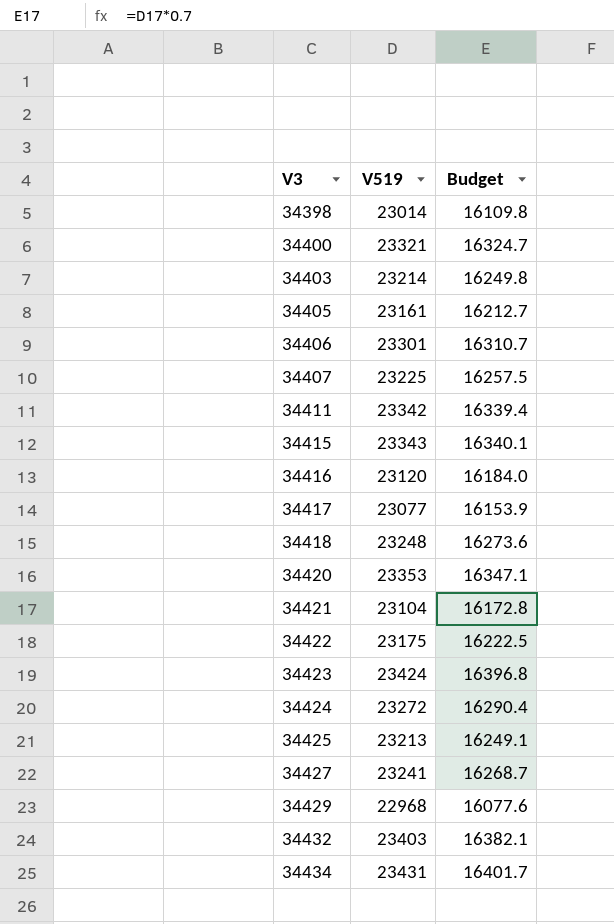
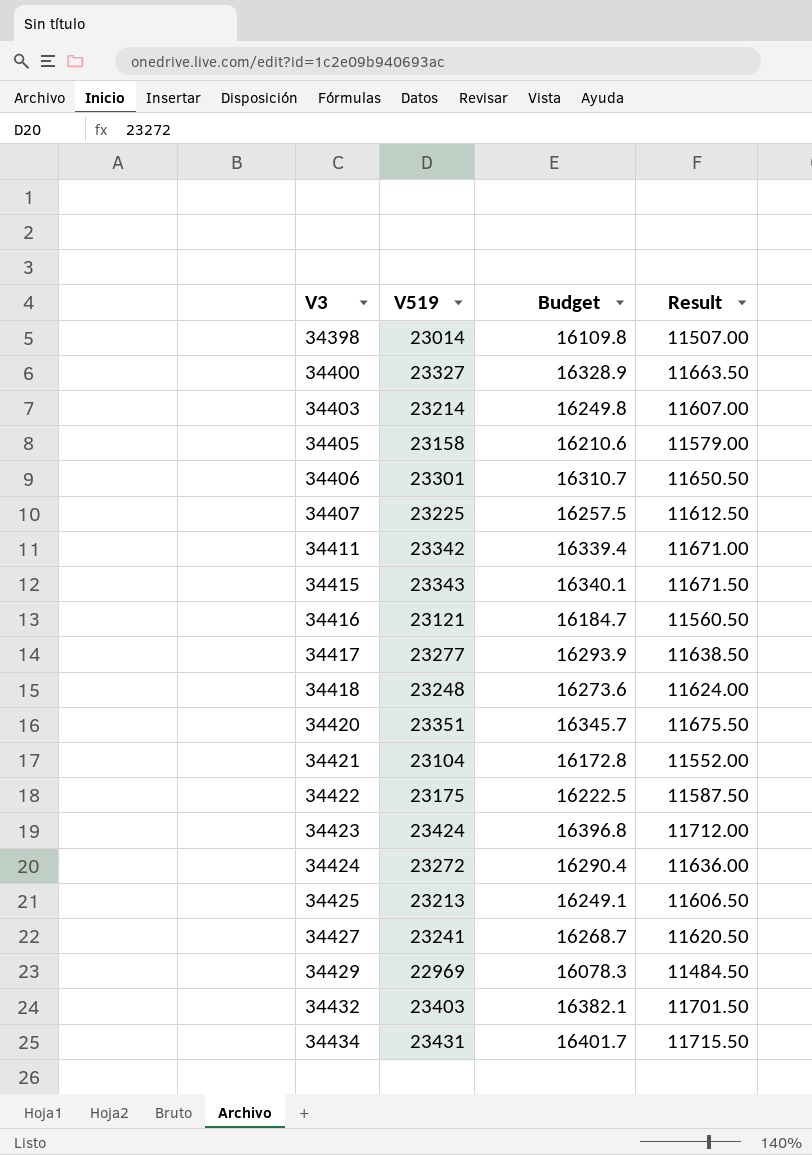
column Result | formula: none -> [V519] * 0.5
34400 | V519: 23321 -> 23327
34400 | Budget: 16324.7 -> 16328.9
34405 | V519: 23161 -> 23158
34405 | Budget: 16212.7 -> 16210.6
34416 | V519: 23120 -> 23121
34416 | Budget: 16184.0 -> 16184.7
34417 | V519: 23077 -> 23277
34417 | Budget: 16153.9 -> 16293.9
34420 | V519: 23353 -> 23351
34420 | Budget: 16347.1 -> 16345.7
34429 | V519: 22968 -> 22969
34429 | Budget: 16077.6 -> 16078.3

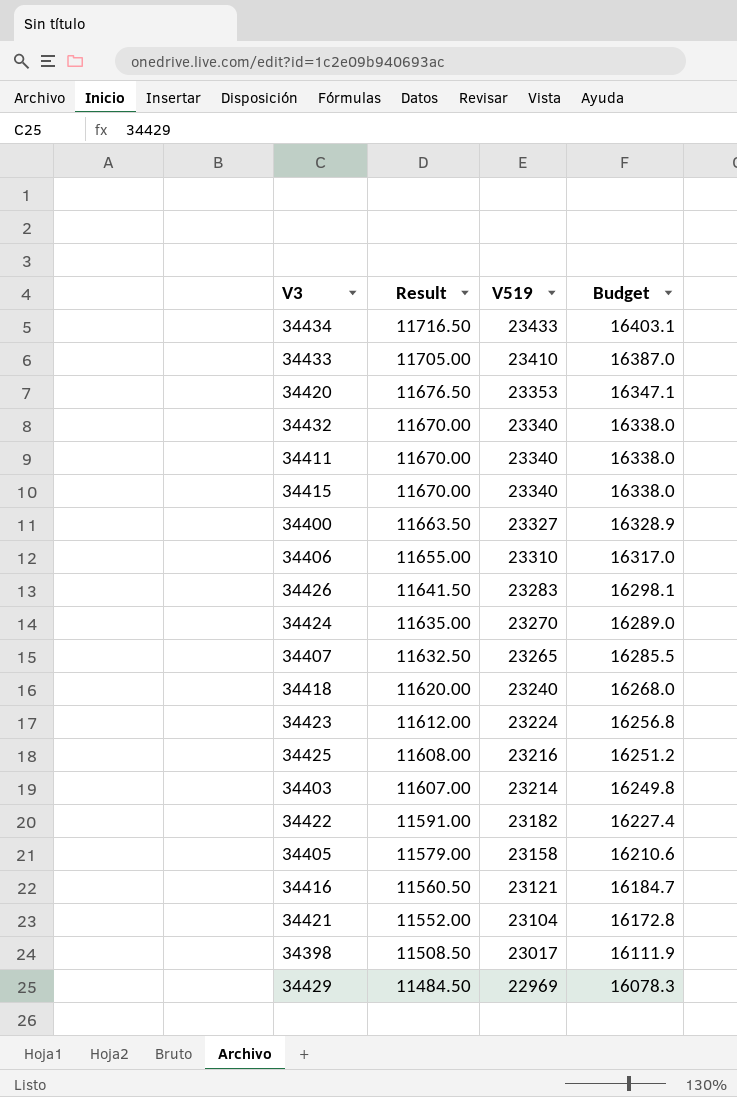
row order: V3 ascending -> Result descending
column Result | position: 4 -> 2
row 34417: 23277 | 16293.9 | 11638.50 -> none
row 34427: 23241 | 16268.7 | 11620.50 -> none
34434 | Result: 11715.50 -> 11716.50
34434 | V519: 23431 -> 23433
34434 | Budget: 16401.7 -> 16403.1
row 34433: none -> 11705.00 | 23410 | 16387.0
34420 | Result: 11675.50 -> 11676.50
34420 | V519: 23351 -> 23353
34420 | Budget: 16345.7 -> 16347.1
34432 | Result: 11701.50 -> 11670.00
34432 | V519: 23403 -> 23340
34432 | Budget: 16382.1 -> 16338.0
34411 | Result: 11671.00 -> 11670.00
34411 | V519: 23342 -> 23340
34411 | Budget: 16339.4 -> 16338.0
34415 | Result: 11671.50 -> 11670.00
34415 | V519: 23343 -> 23340
34415 | Budget: 16340.1 -> 16338.0
34406 | Result: 11650.50 -> 11655.00
34406 | V519: 23301 -> 23310
34406 | Budget: 16310.7 -> 16317.0
row 34426: none -> 11641.50 | 23283 | 16298.1
34424 | Result: 11636.00 -> 11635.00
34424 | V519: 23272 -> 23270
34424 | Budget: 16290.4 -> 16289.0
34407 | Result: 11612.50 -> 11632.50
34407 | V519: 23225 -> 23265
34407 | Budget: 16257.5 -> 16285.5
34418 | Result: 11624.00 -> 11620.00
34418 | V519: 23248 -> 23240
34418 | Budget: 16273.6 -> 16268.0
34423 | Result: 11712.00 -> 11612.00
34423 | V519: 23424 -> 23224
34423 | Budget: 16396.8 -> 16256.8
34425 | Result: 11606.50 -> 11608.00
34425 | V519: 23213 -> 23216
34425 | Budget: 16249.1 -> 16251.2
34422 | Result: 11587.50 -> 11591.00
34422 | V519: 23175 -> 23182
34422 | Budget: 16222.5 -> 16227.4
34398 | Result: 11507.00 -> 11508.50
34398 | V519: 23014 -> 23017
34398 | Budget: 16109.8 -> 16111.9

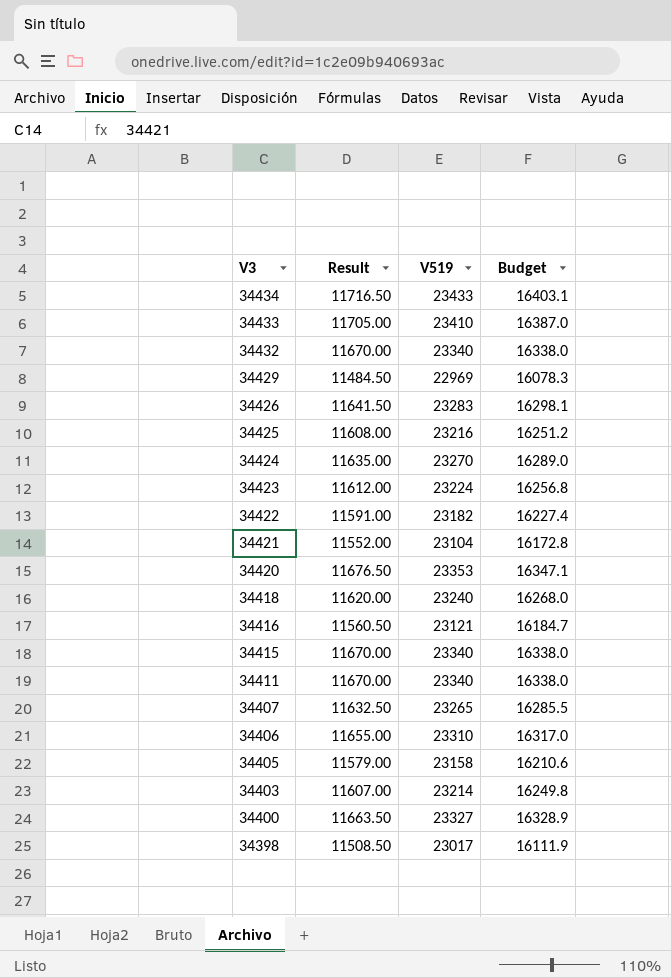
row order: Result descending -> V3 descending

